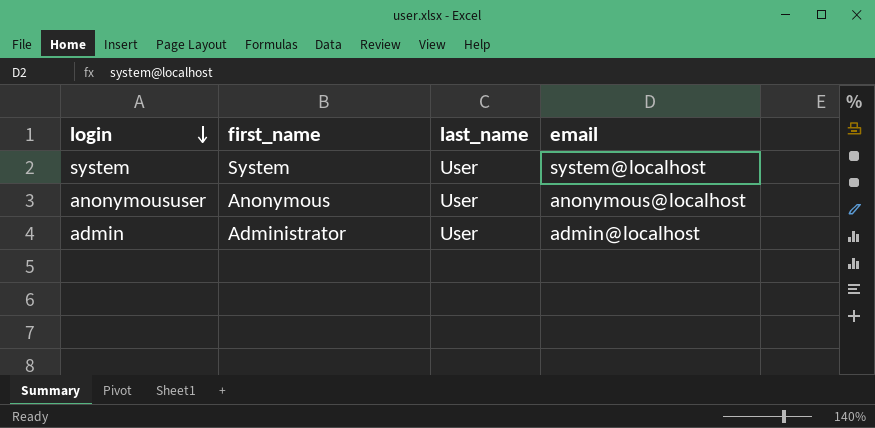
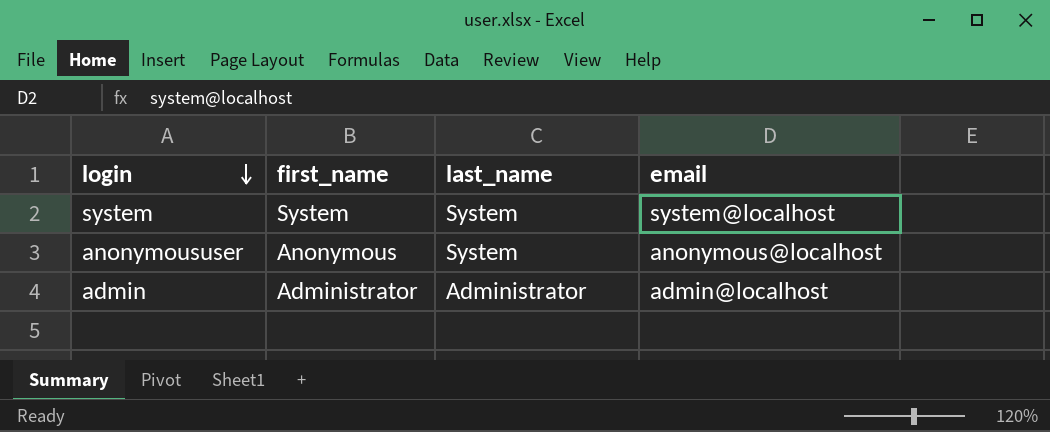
system | last_name: User -> System
anonymoususer | last_name: User -> System
admin | last_name: User -> Administrator

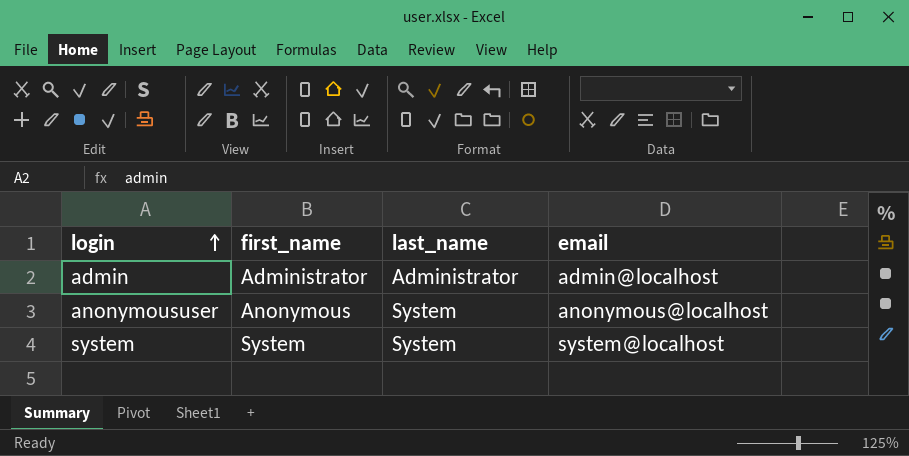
row order: login descending -> login ascending

